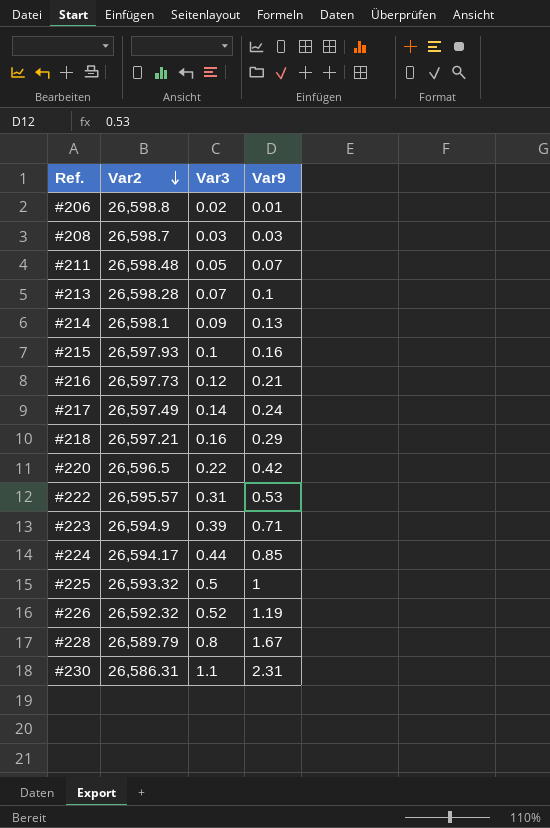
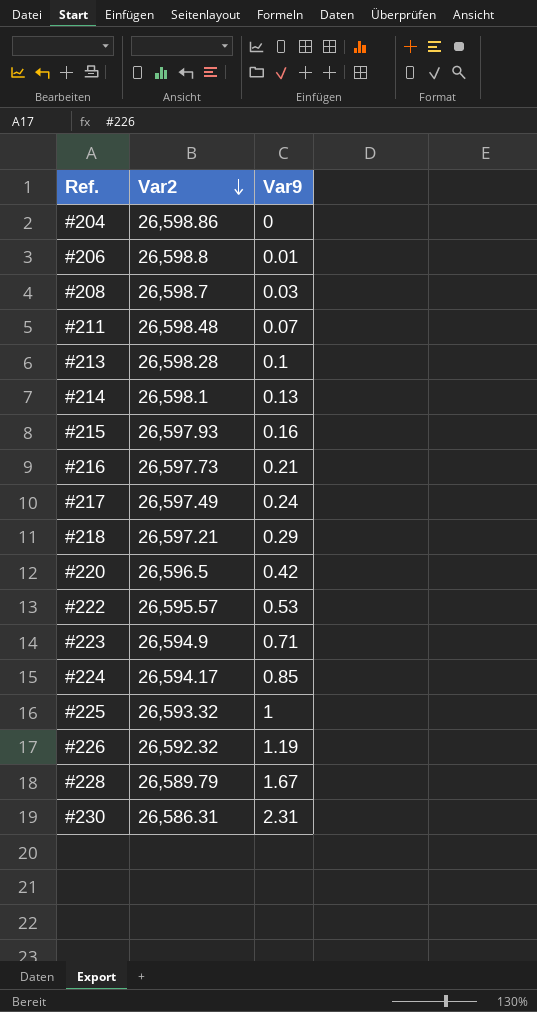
column Var3 | position: 3 -> none
row #204: none -> 26,598.86 | 0

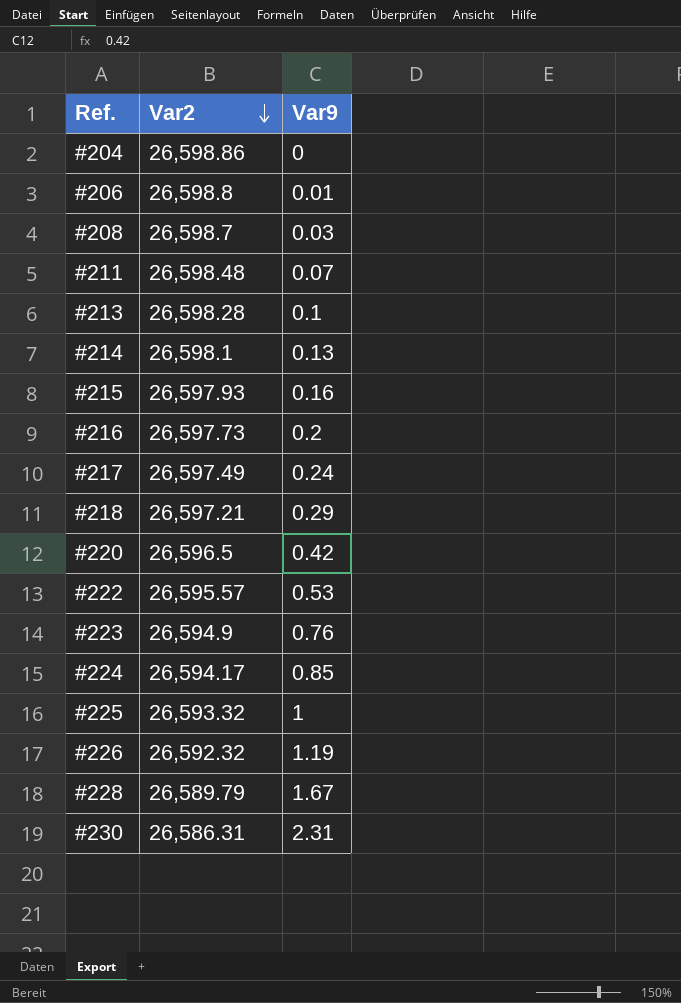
#216 | Var9: 0.21 -> 0.2
#223 | Var9: 0.71 -> 0.76

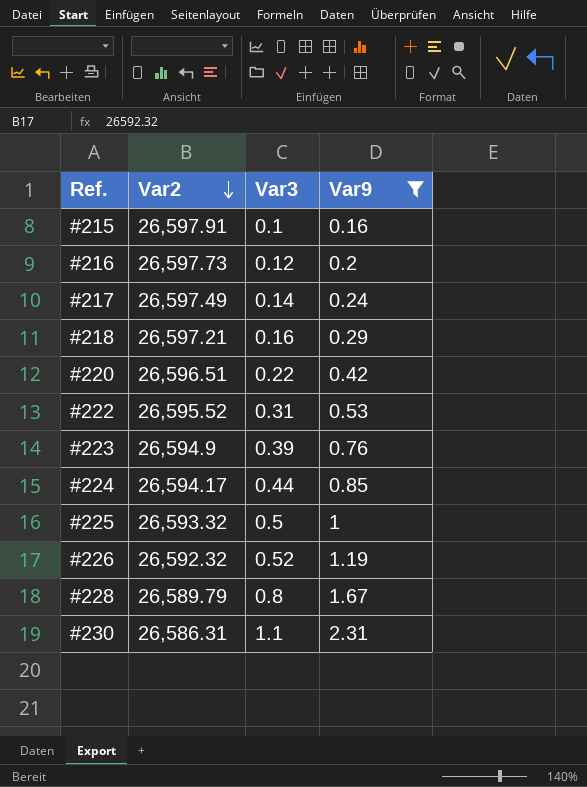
filter: none -> Var9 >= 0.16
column Var3 | position: none -> 3
#215 | Var2: 26,597.93 -> 26,597.91
#220 | Var2: 26,596.5 -> 26,596.51
#222 | Var2: 26,595.57 -> 26,595.52

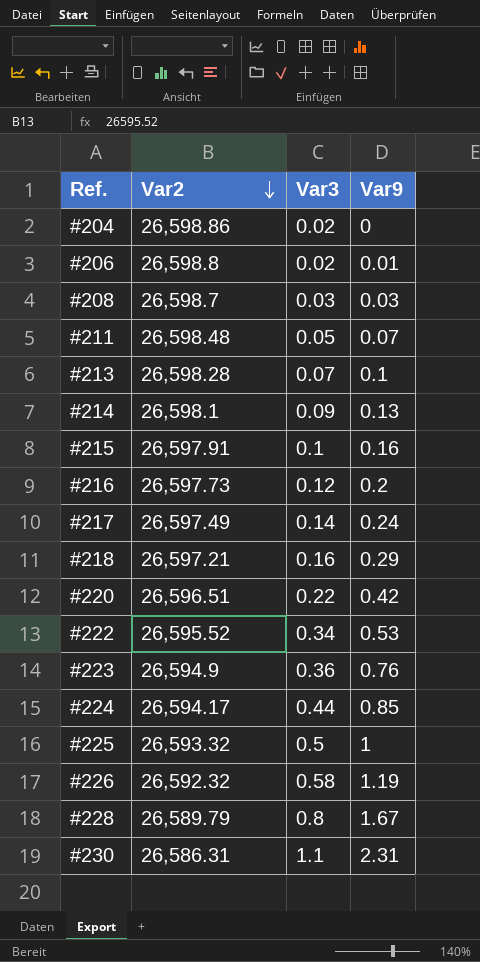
filter: Var9 >= 0.16 -> none
#222 | Var3: 0.31 -> 0.34
#223 | Var3: 0.39 -> 0.36
#226 | Var3: 0.52 -> 0.58

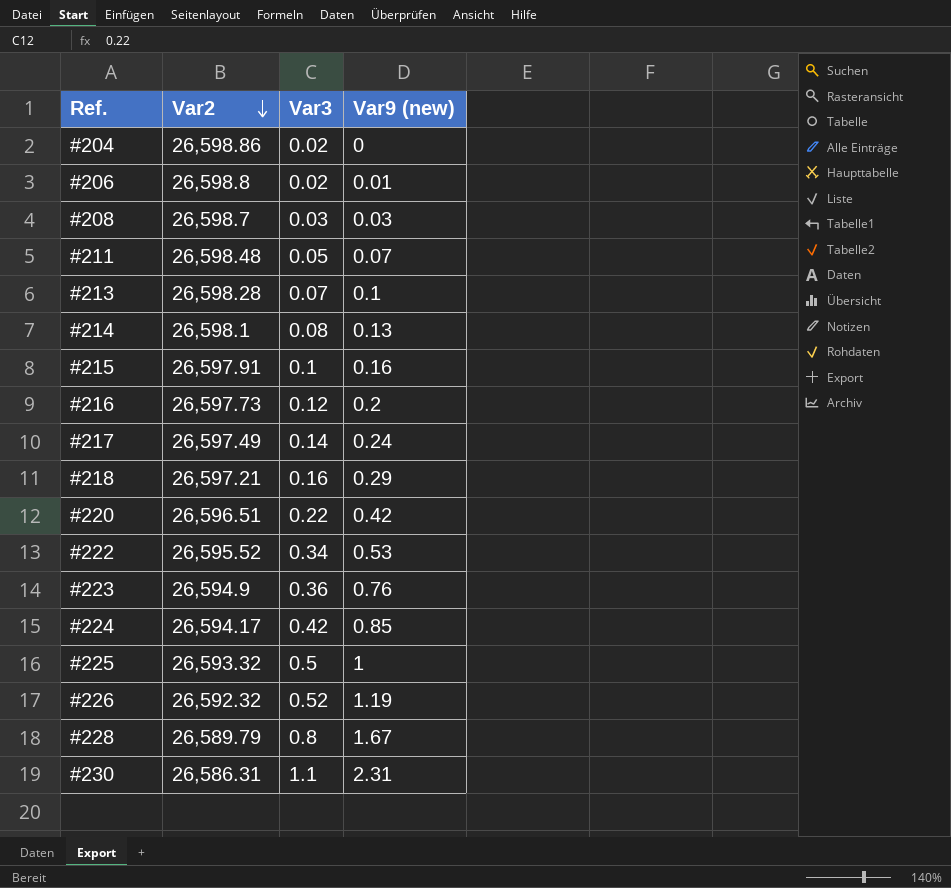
column name: Var9 -> Var9 (new)
#214 | Var3: 0.09 -> 0.08
#224 | Var3: 0.44 -> 0.42
#226 | Var3: 0.58 -> 0.52

